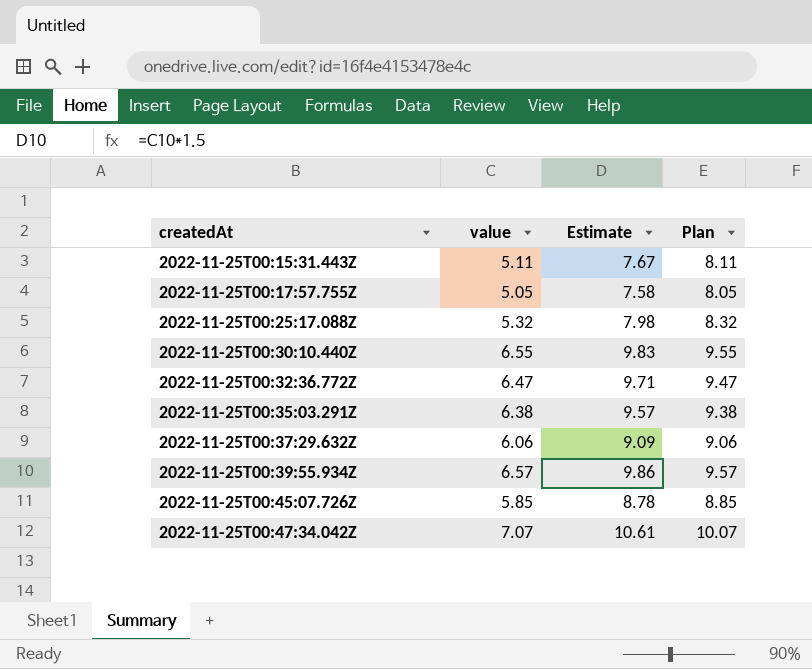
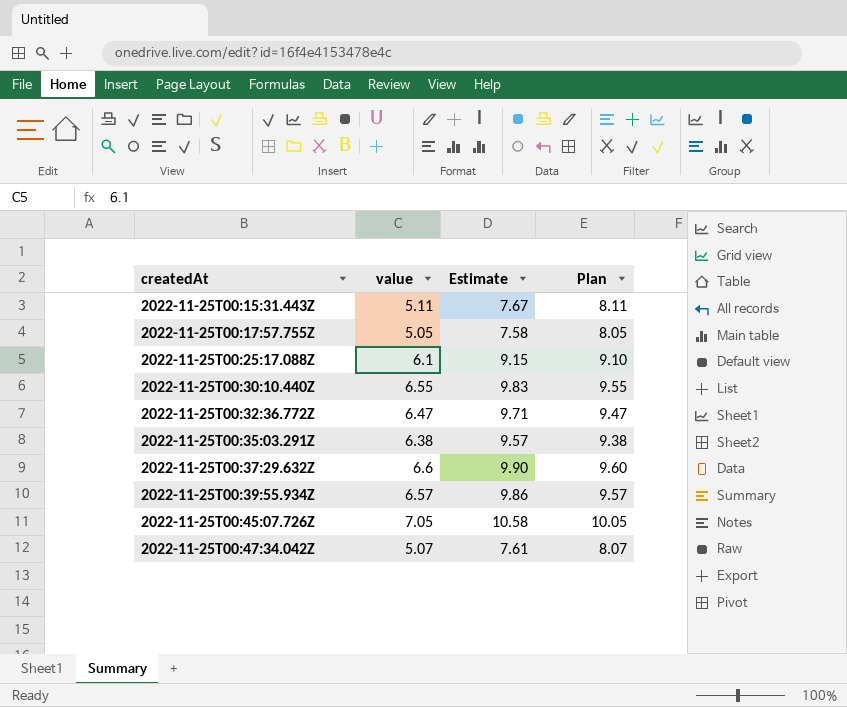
2022-11-25T00:25:17.088Z | value: 5.32 -> 6.1
2022-11-25T00:25:17.088Z | Estimate: 7.98 -> 9.15
2022-11-25T00:25:17.088Z | Plan: 8.32 -> 9.10
2022-11-25T00:37:29.632Z | value: 6.06 -> 6.6
2022-11-25T00:37:29.632Z | Estimate: 9.09 -> 9.90
2022-11-25T00:37:29.632Z | Plan: 9.06 -> 9.60
2022-11-25T00:45:07.726Z | value: 5.85 -> 7.05
2022-11-25T00:45:07.726Z | Estimate: 8.78 -> 10.58
2022-11-25T00:45:07.726Z | Plan: 8.85 -> 10.05
2022-11-25T00:47:34.042Z | value: 7.07 -> 5.07
2022-11-25T00:47:34.042Z | Estimate: 10.61 -> 7.61
2022-11-25T00:47:34.042Z | Plan: 10.07 -> 8.07

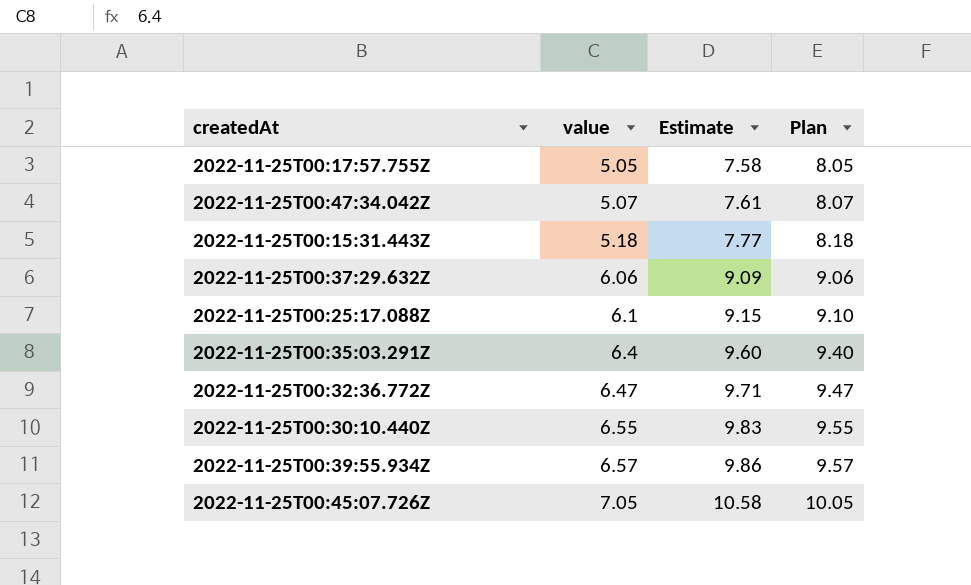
row order: createdAt ascending -> value ascending
2022-11-25T00:15:31.443Z | value: 5.11 -> 5.18
2022-11-25T00:15:31.443Z | Estimate: 7.67 -> 7.77
2022-11-25T00:15:31.443Z | Plan: 8.11 -> 8.18
2022-11-25T00:37:29.632Z | value: 6.6 -> 6.06
2022-11-25T00:37:29.632Z | Estimate: 9.90 -> 9.09
2022-11-25T00:37:29.632Z | Plan: 9.60 -> 9.06
2022-11-25T00:35:03.291Z | value: 6.38 -> 6.4
2022-11-25T00:35:03.291Z | Estimate: 9.57 -> 9.60
2022-11-25T00:35:03.291Z | Plan: 9.38 -> 9.40

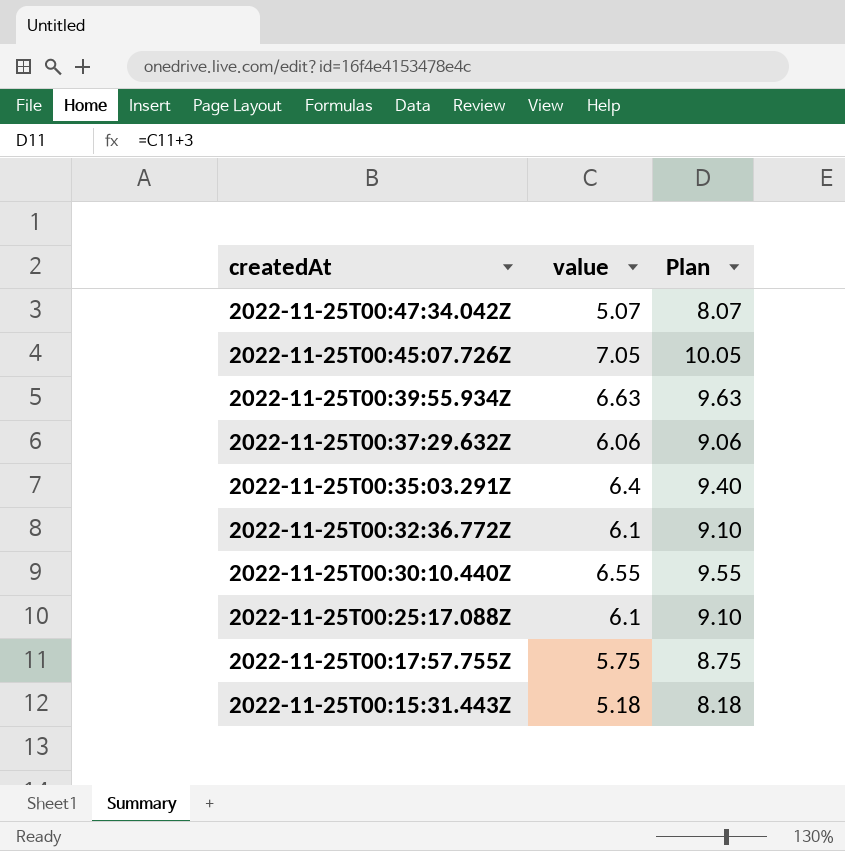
row order: value ascending -> createdAt descending
column Estimate | formula: [value] * 1.5 -> none
2022-11-25T00:39:55.934Z | value: 6.57 -> 6.63
2022-11-25T00:39:55.934Z | Plan: 9.57 -> 9.63
2022-11-25T00:32:36.772Z | value: 6.47 -> 6.1
2022-11-25T00:32:36.772Z | Plan: 9.47 -> 9.10
2022-11-25T00:17:57.755Z | value: 5.05 -> 5.75
2022-11-25T00:17:57.755Z | Plan: 8.05 -> 8.75

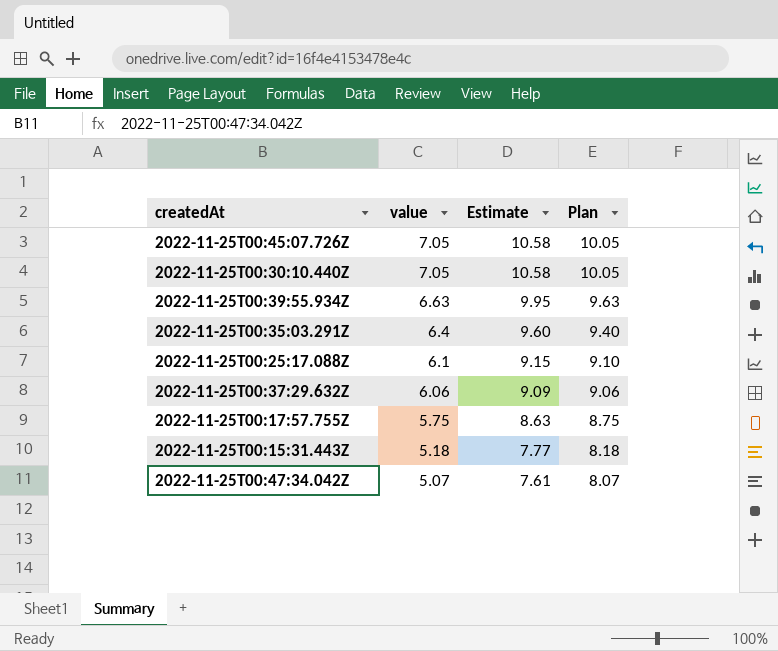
row order: createdAt descending -> value descending
column Estimate | formula: none -> [value] * 1.5
row 2022-11-25T00:32:36.772Z: 6.1 | 9.10 -> none
2022-11-25T00:30:10.440Z | value: 6.55 -> 7.05
2022-11-25T00:30:10.440Z | Plan: 9.55 -> 10.05

